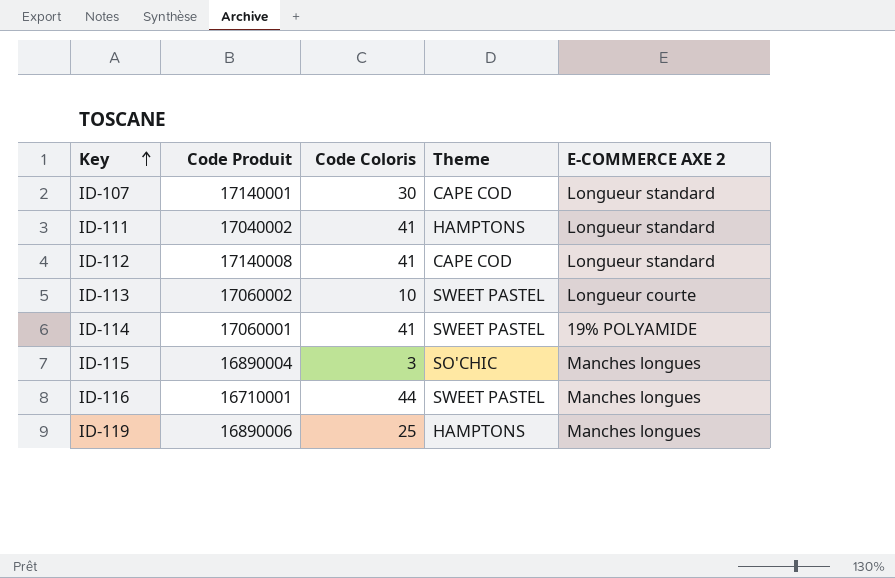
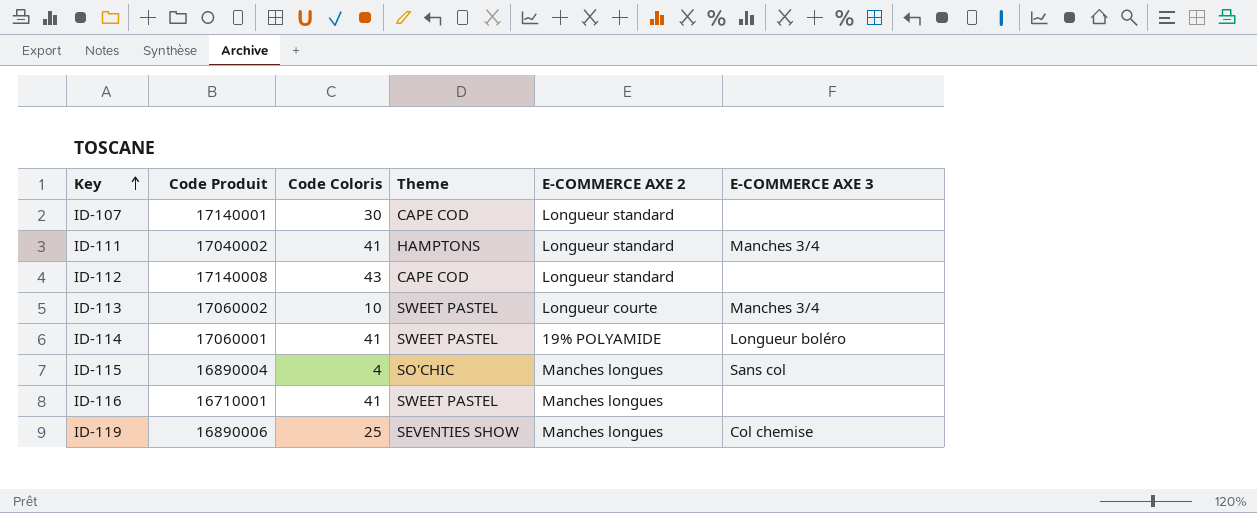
column E-COMMERCE AXE 3 | position: none -> 6
ID-112 | Code Coloris: 41 -> 43
ID-115 | Code Coloris: 3 -> 4
ID-116 | Code Coloris: 44 -> 41
ID-119 | Theme: HAMPTONS -> SEVENTIES SHOW

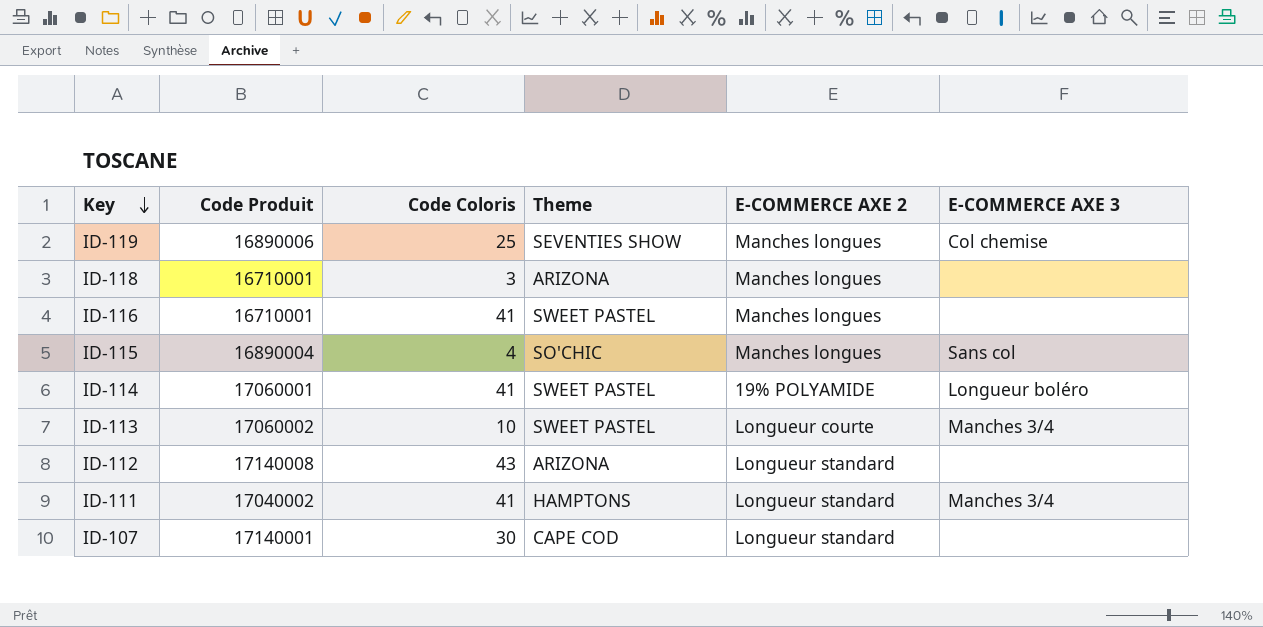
row order: Key ascending -> Key descending
row ID-118: none -> 16710001 | 3 | ARIZONA | Manches longues | none
ID-112 | Theme: CAPE COD -> ARIZONA

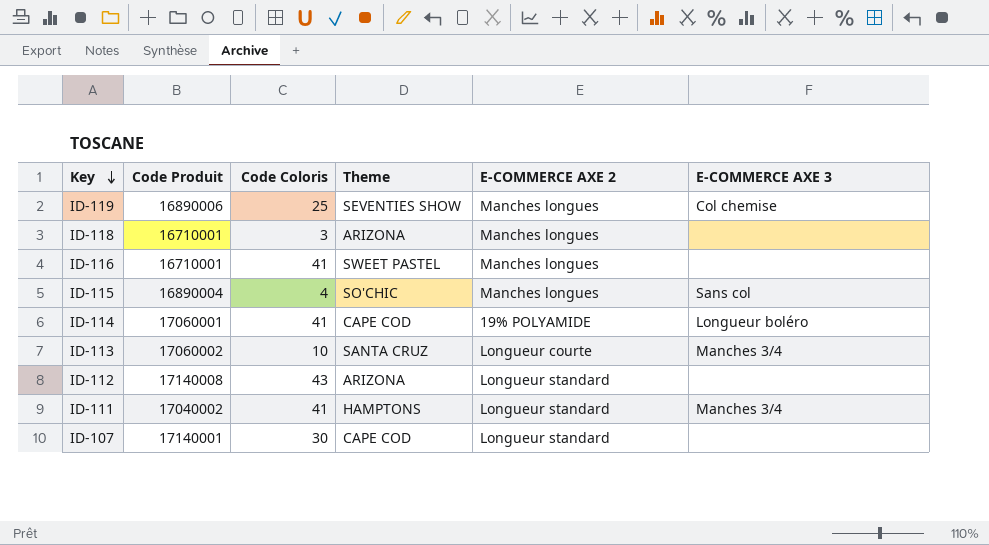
ID-114 | Theme: SWEET PASTEL -> CAPE COD
ID-113 | Theme: SWEET PASTEL -> SANTA CRUZ

